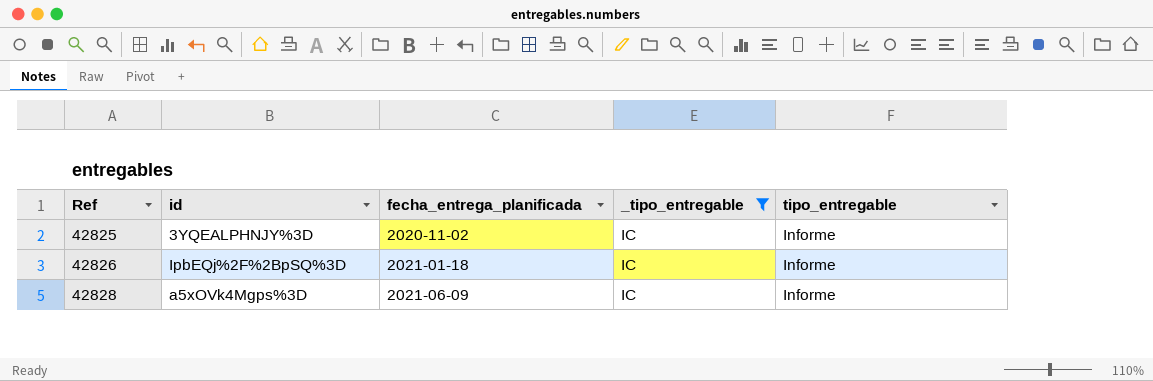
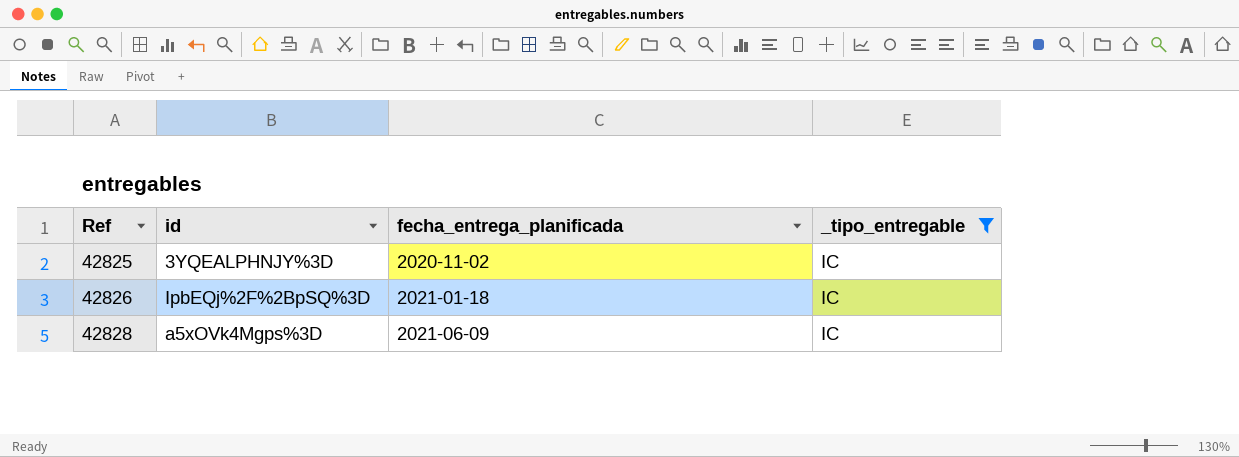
column tipo_entregable | position: 5 -> none

